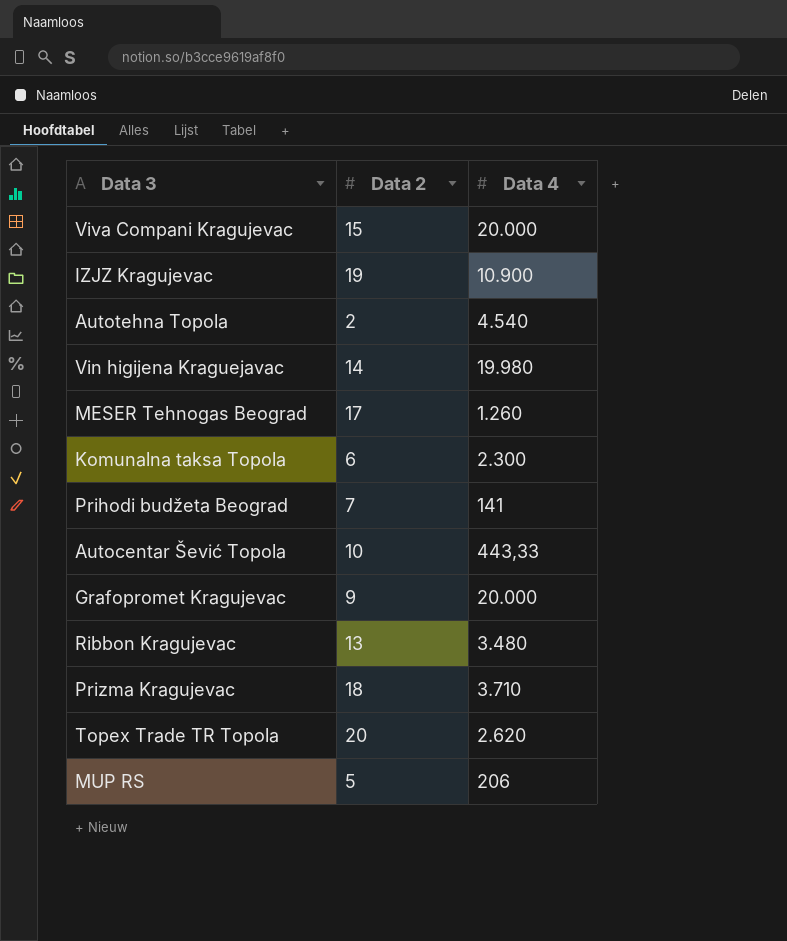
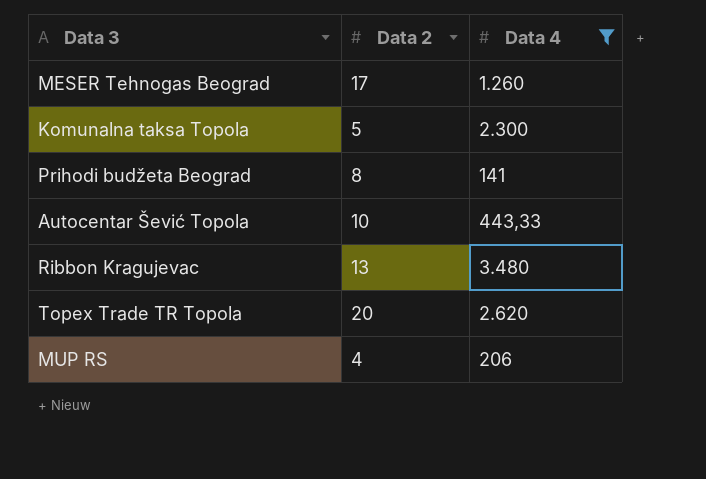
filter: none -> Data 4 <= 3.480
Komunalna taksa Topola | Data 2: 6 -> 5
Prihodi budžeta Beograd | Data 2: 7 -> 8
MUP RS | Data 2: 5 -> 4

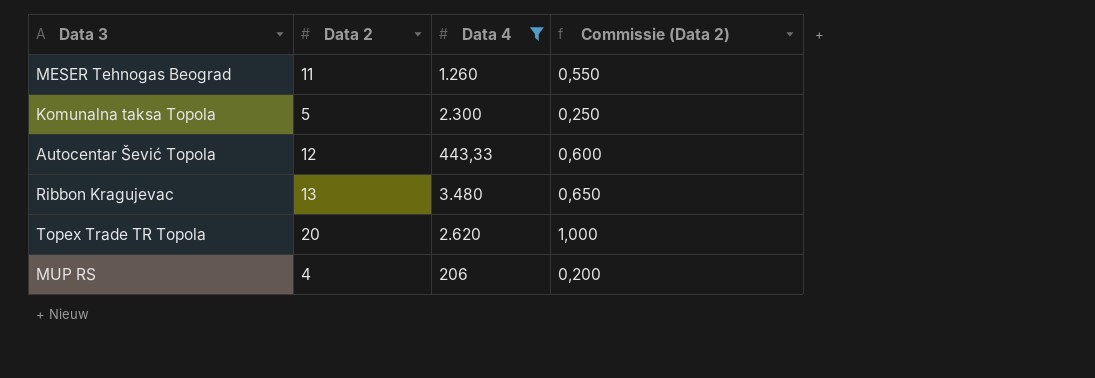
column Commissie (Data 2) | formula: none -> [Data 2] * 0,05
row Prihodi budžeta Beograd: 8 | 141 -> none
MESER Tehnogas Beograd | Data 2: 17 -> 11
Autocentar Šević Topola | Data 2: 10 -> 12

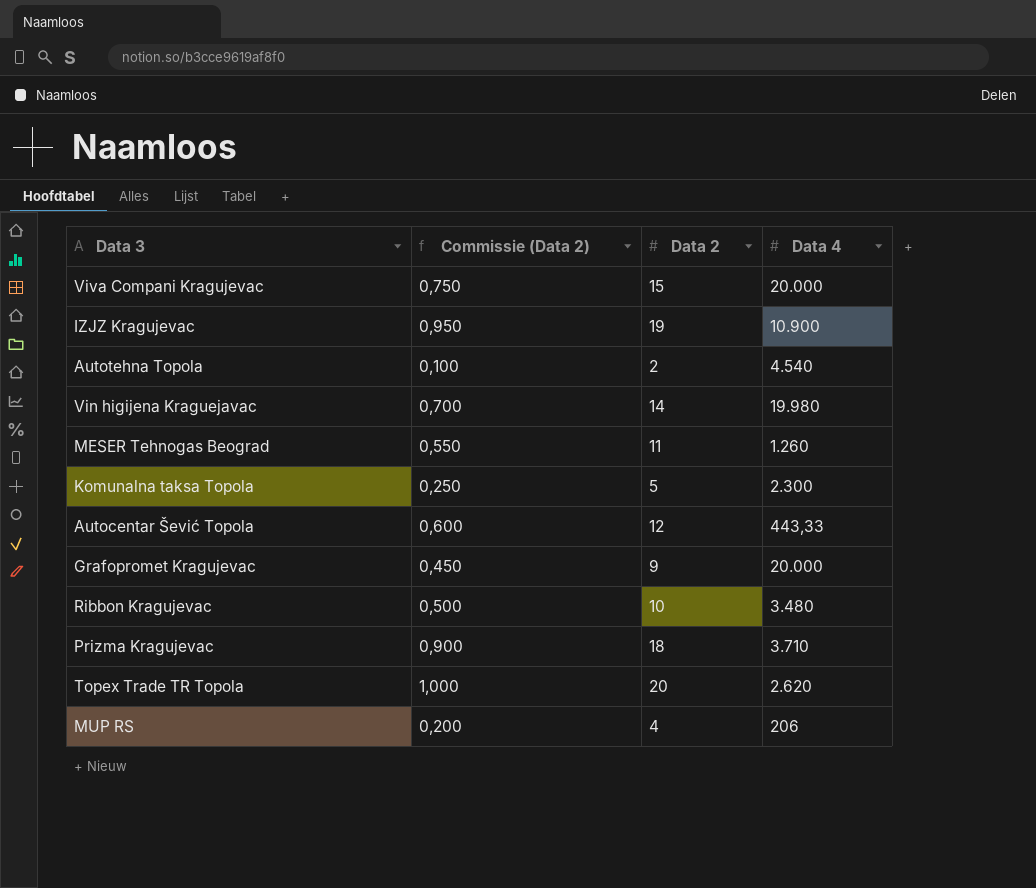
filter: Data 4 <= 3.480 -> none
column Commissie (Data 2) | position: 4 -> 2
Ribbon Kragujevac | Commissie (Data 2): 0,650 -> 0,500
Ribbon Kragujevac | Data 2: 13 -> 10

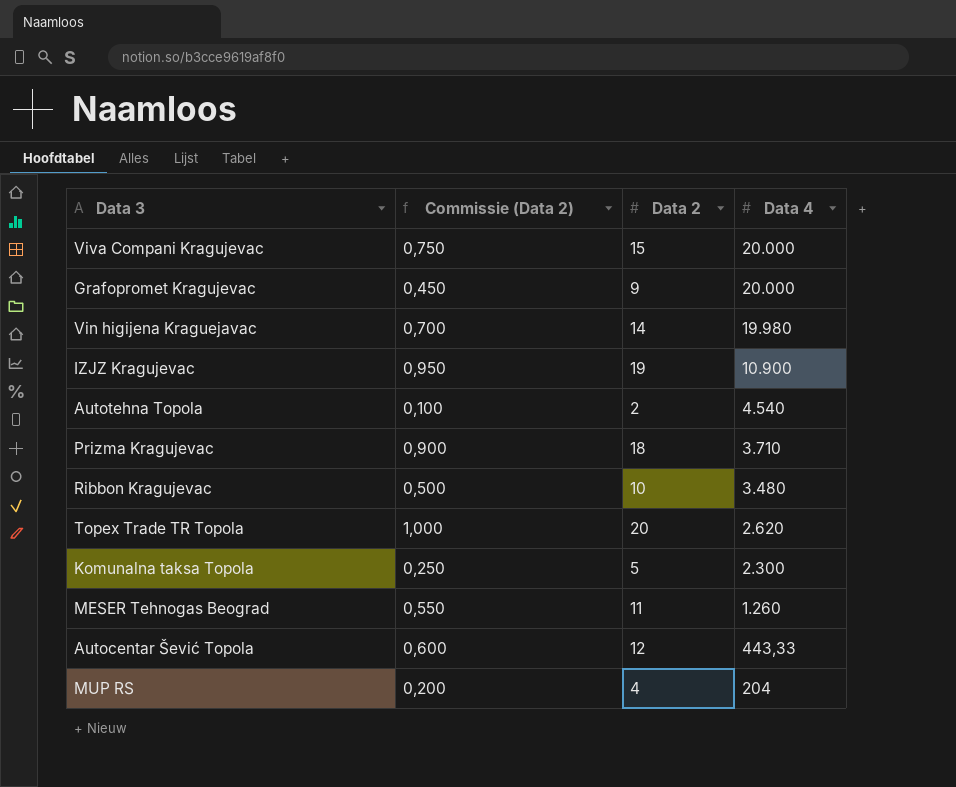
row order: none -> Data 4 descending
MUP RS | Data 4: 206 -> 204

